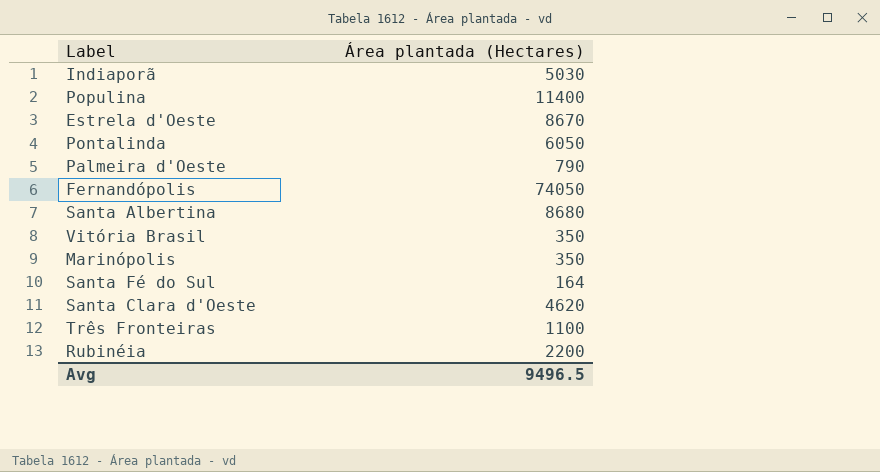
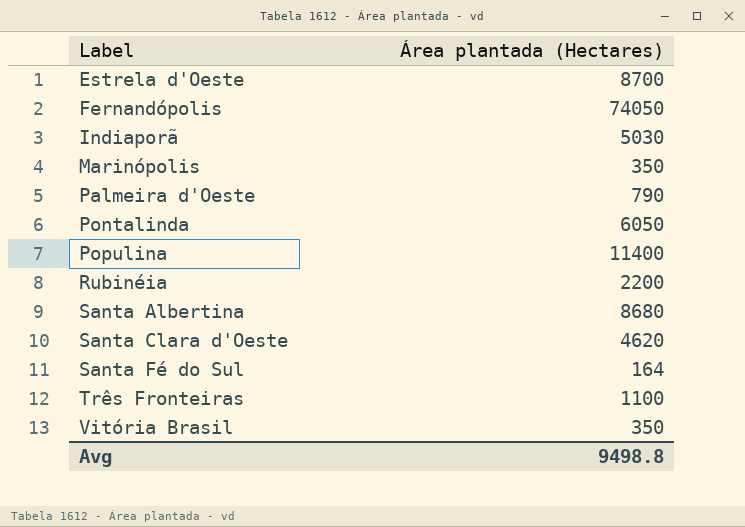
row order: none -> Label ascending
Estrela d'Oeste | Área plantada (Hectares): 8670 -> 8700
Avg | Área plantada (Hectares): 9496.5 -> 9498.8

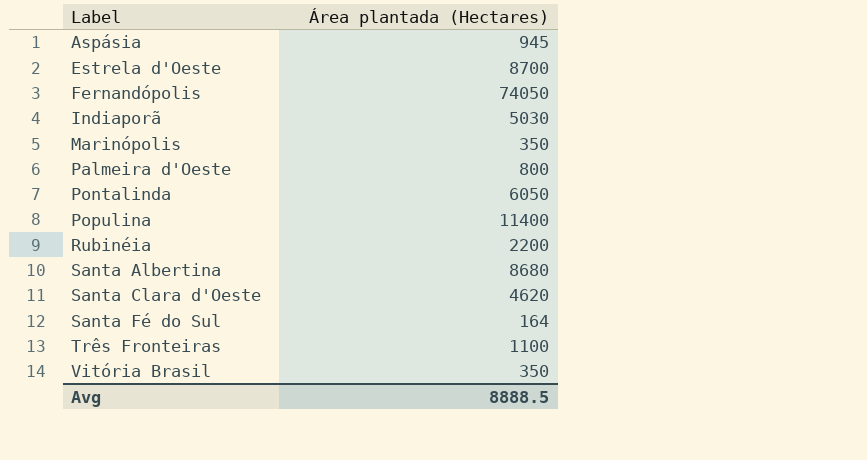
row Aspásia: none -> 945
Palmeira d'Oeste | Área plantada (Hectares): 790 -> 800
Avg | Área plantada (Hectares): 9498.8 -> 8888.5

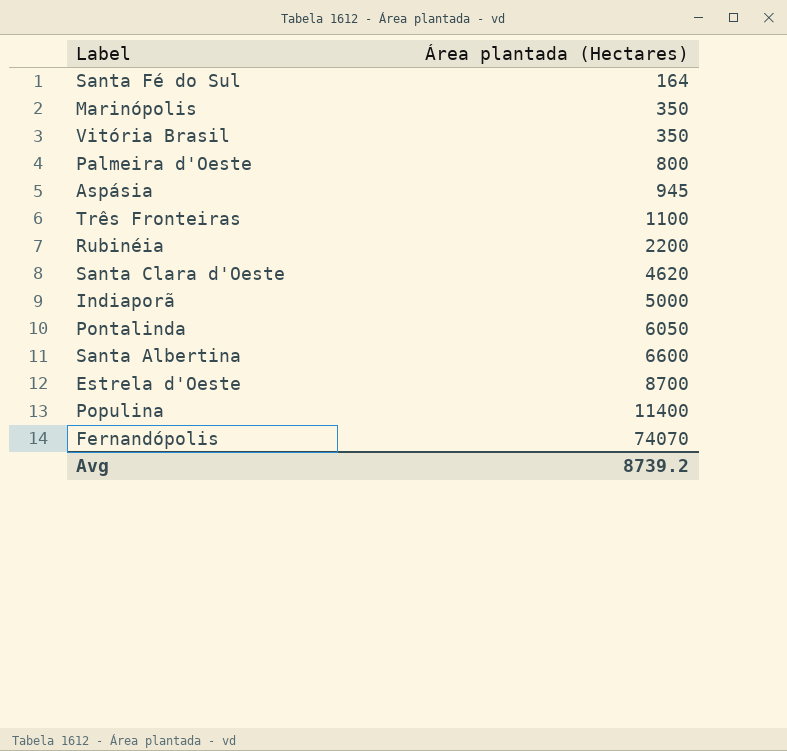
row order: Label ascending -> Área plantada (Hectares) ascending
Indiaporã | Área plantada (Hectares): 5030 -> 5000
Santa Albertina | Área plantada (Hectares): 8680 -> 6600
Fernandópolis | Área plantada (Hectares): 74050 -> 74070
Avg | Área plantada (Hectares): 8888.5 -> 8739.2

